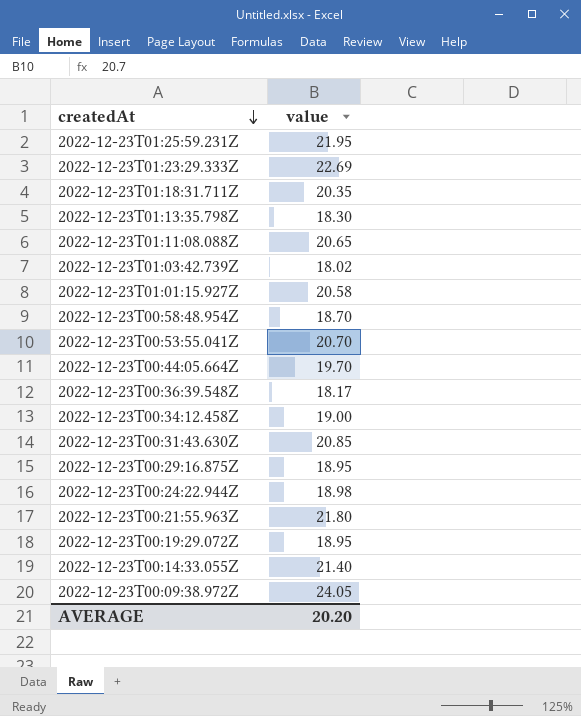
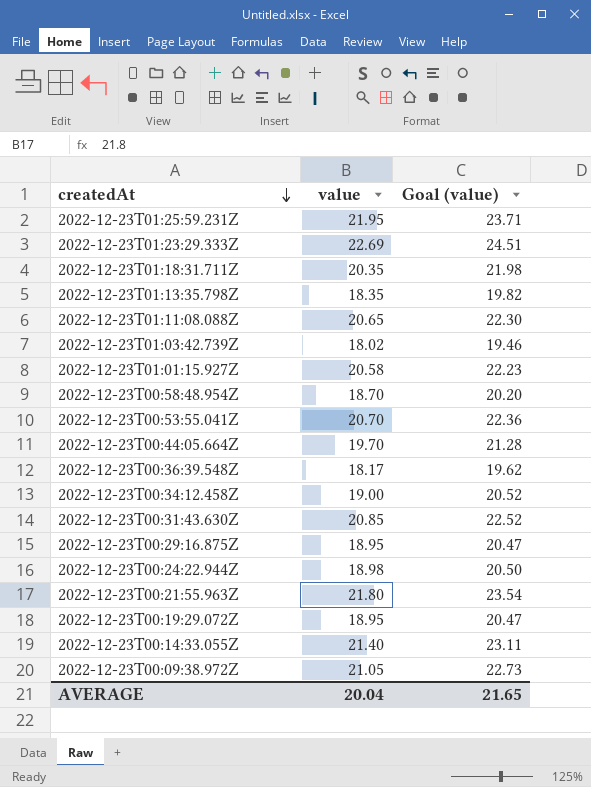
column Goal (value) | formula: none -> [value] * 1.08
2022-12-23T01:13:35.798Z | value: 18.30 -> 18.35
2022-12-23T00:09:38.972Z | value: 24.05 -> 21.05
AVERAGE | value: 20.20 -> 20.04

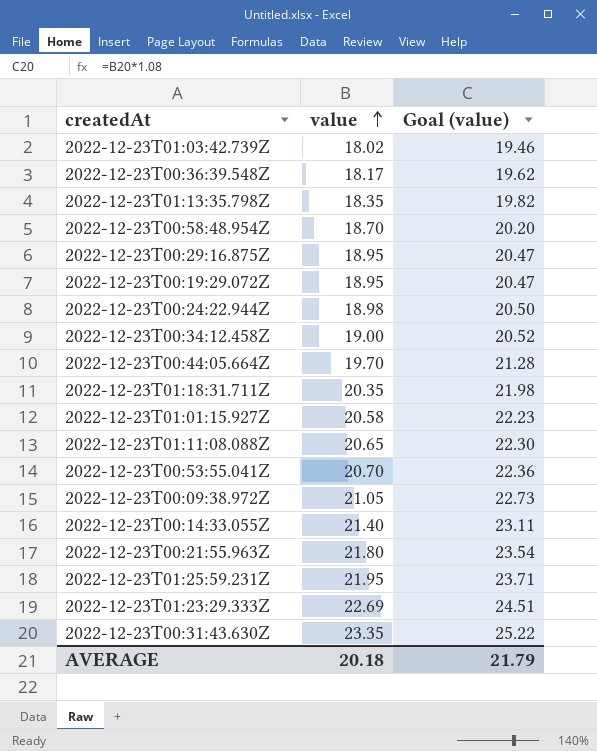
row order: createdAt descending -> value ascending
2022-12-23T00:31:43.630Z | value: 20.85 -> 23.35
2022-12-23T00:31:43.630Z | Goal (value): 22.52 -> 25.22
AVERAGE | value: 20.04 -> 20.18
AVERAGE | Goal (value): 21.65 -> 21.79

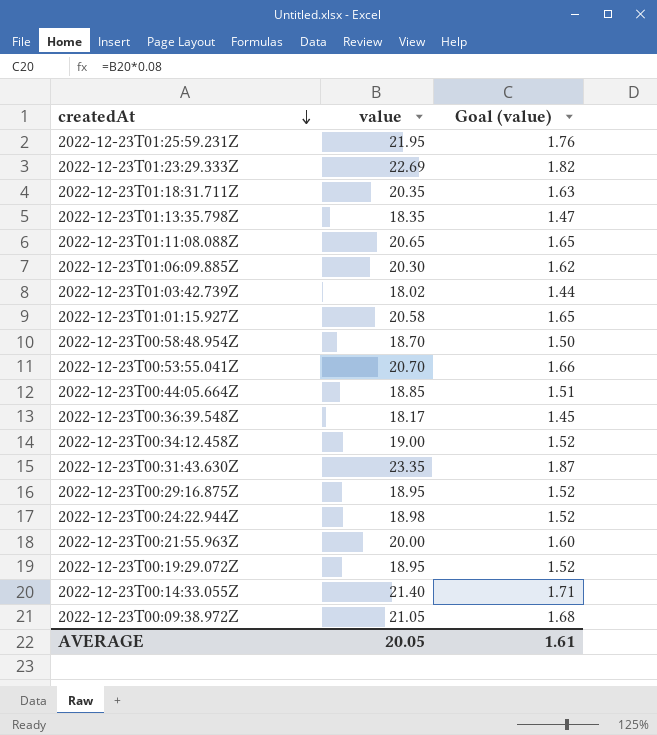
row order: value ascending -> createdAt descending
column Goal (value) | formula: [value] * 1.08 -> [value] * 0.08
row 2022-12-23T01:06:09.885Z: none -> 20.30 | 1.62
2022-12-23T00:44:05.664Z | value: 19.70 -> 18.85
2022-12-23T00:21:55.963Z | value: 21.80 -> 20.00
AVERAGE | value: 20.18 -> 20.05
AVERAGE | Goal (value): 21.79 -> 1.61

